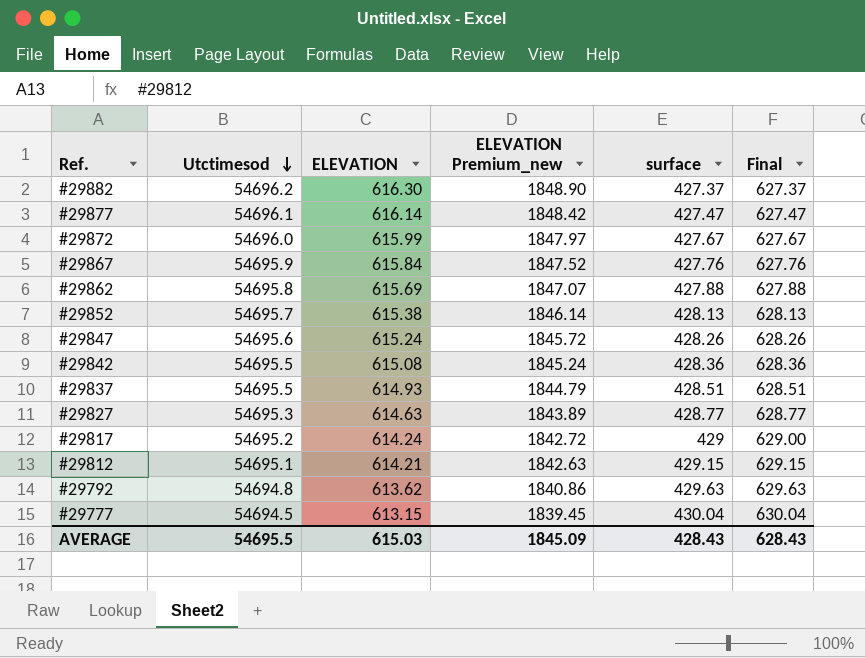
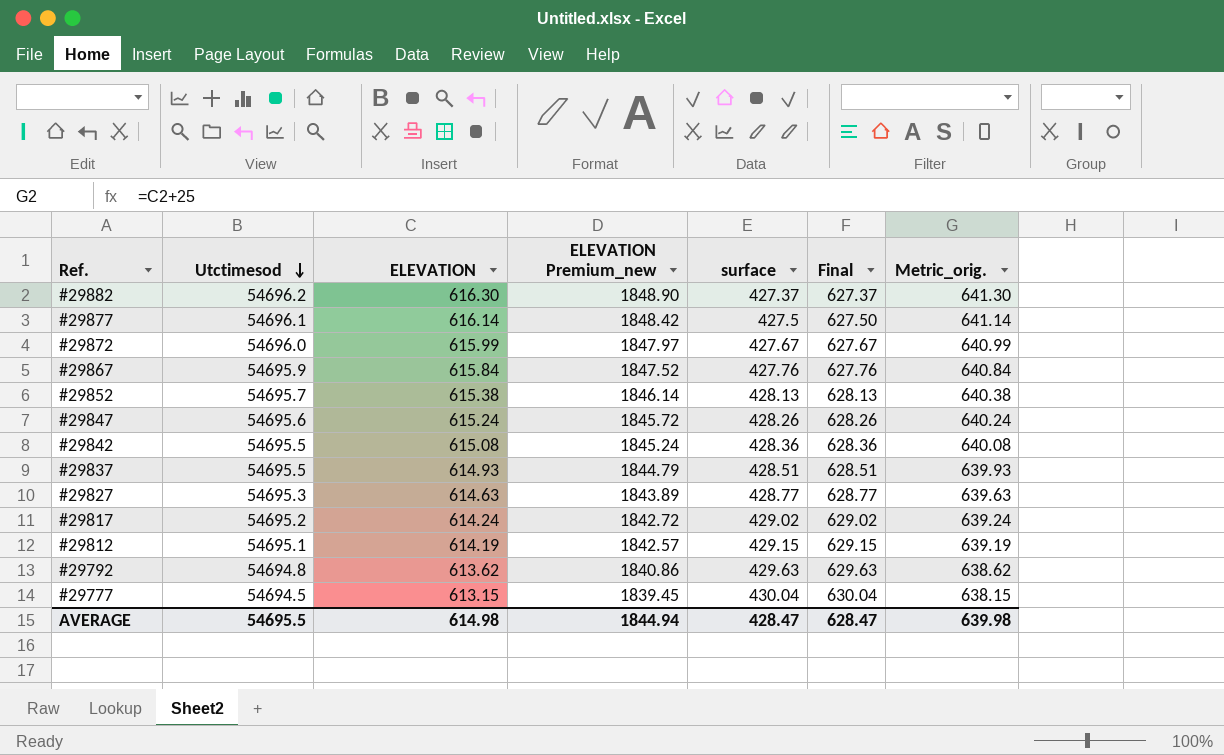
column Metric_orig. | formula: none -> [ELEVATION] + 25
row #29862: 54695.8 | 615.69 | 1847.07 | 427.88 | 627.88 -> none
#29877 | surface: 427.47 -> 427.5
#29877 | Final: 627.47 -> 627.50
#29817 | surface: 429 -> 429.02
#29817 | Final: 629.00 -> 629.02
#29812 | ELEVATION: 614.21 -> 614.19
#29812 | ELEVATION Premium_new: 1842.63 -> 1842.57
AVERAGE | ELEVATION: 615.03 -> 614.98
AVERAGE | ELEVATION Premium_new: 1845.09 -> 1844.94
AVERAGE | surface: 428.43 -> 428.47
AVERAGE | Final: 628.43 -> 628.47

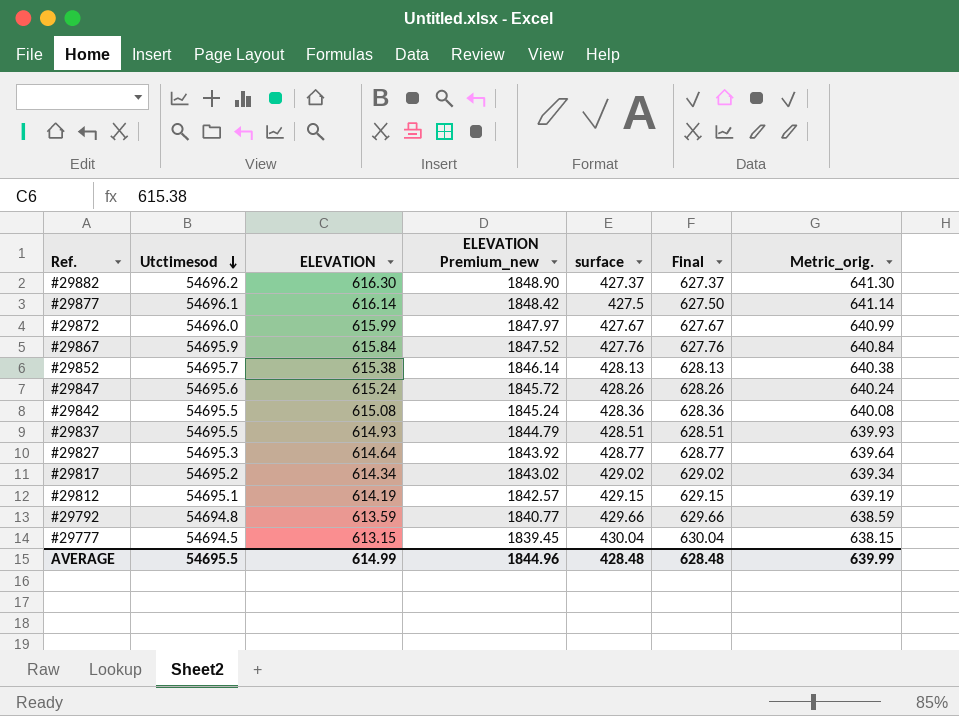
#29827 | ELEVATION: 614.63 -> 614.64
#29827 | ELEVATION Premium_new: 1843.89 -> 1843.92
#29827 | Metric_orig.: 639.63 -> 639.64
#29817 | ELEVATION: 614.24 -> 614.34
#29817 | ELEVATION Premium_new: 1842.72 -> 1843.02
#29817 | Metric_orig.: 639.24 -> 639.34
#29792 | ELEVATION: 613.62 -> 613.59
#29792 | ELEVATION Premium_new: 1840.86 -> 1840.77
#29792 | surface: 429.63 -> 429.66
#29792 | Final: 629.63 -> 629.66
#29792 | Metric_orig.: 638.62 -> 638.59
AVERAGE | ELEVATION: 614.98 -> 614.99
AVERAGE | ELEVATION Premium_new: 1844.94 -> 1844.96
AVERAGE | surface: 428.47 -> 428.48
AVERAGE | Final: 628.47 -> 628.48
AVERAGE | Metric_orig.: 639.98 -> 639.99

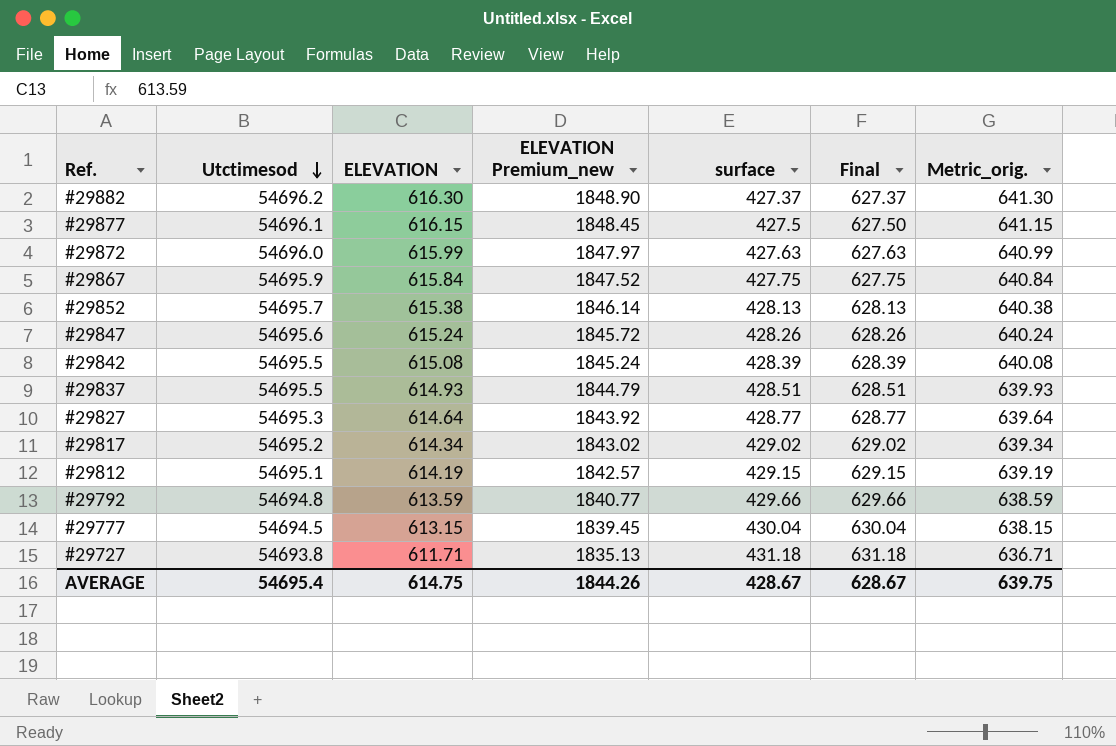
#29877 | ELEVATION: 616.14 -> 616.15
#29877 | ELEVATION Premium_new: 1848.42 -> 1848.45
#29877 | Metric_orig.: 641.14 -> 641.15
#29872 | surface: 427.67 -> 427.63
#29872 | Final: 627.67 -> 627.63
#29867 | surface: 427.76 -> 427.75
#29867 | Final: 627.76 -> 627.75
#29842 | surface: 428.36 -> 428.39
#29842 | Final: 628.36 -> 628.39
row #29727: none -> 54693.8 | 611.71 | 1835.13 | 431.18 | 631.18 | 636.71
AVERAGE | Utctimesod: 54695.5 -> 54695.4
AVERAGE | ELEVATION: 614.99 -> 614.75
AVERAGE | ELEVATION Premium_new: 1844.96 -> 1844.26
AVERAGE | surface: 428.48 -> 428.67
AVERAGE | Final: 628.48 -> 628.67
AVERAGE | Metric_orig.: 639.99 -> 639.75

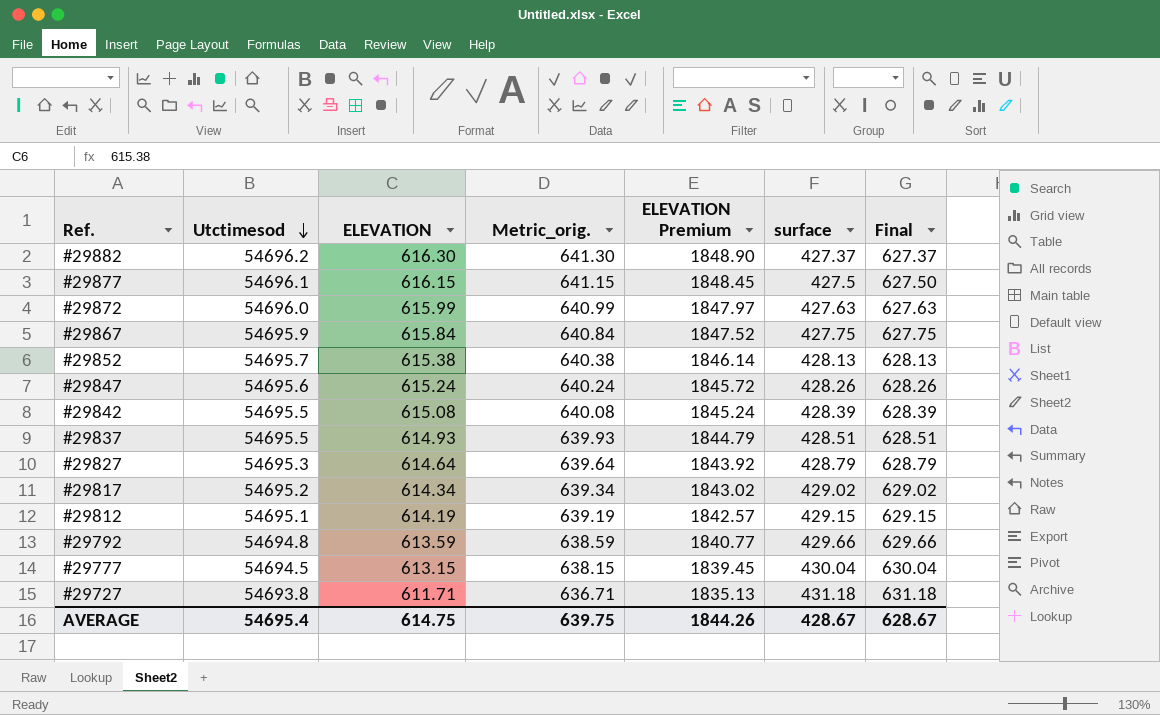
column Metric_orig. | position: 7 -> 4
column name: ELEVATION Premium_new -> ELEVATION Premium
#29827 | surface: 428.77 -> 428.79
#29827 | Final: 628.77 -> 628.79

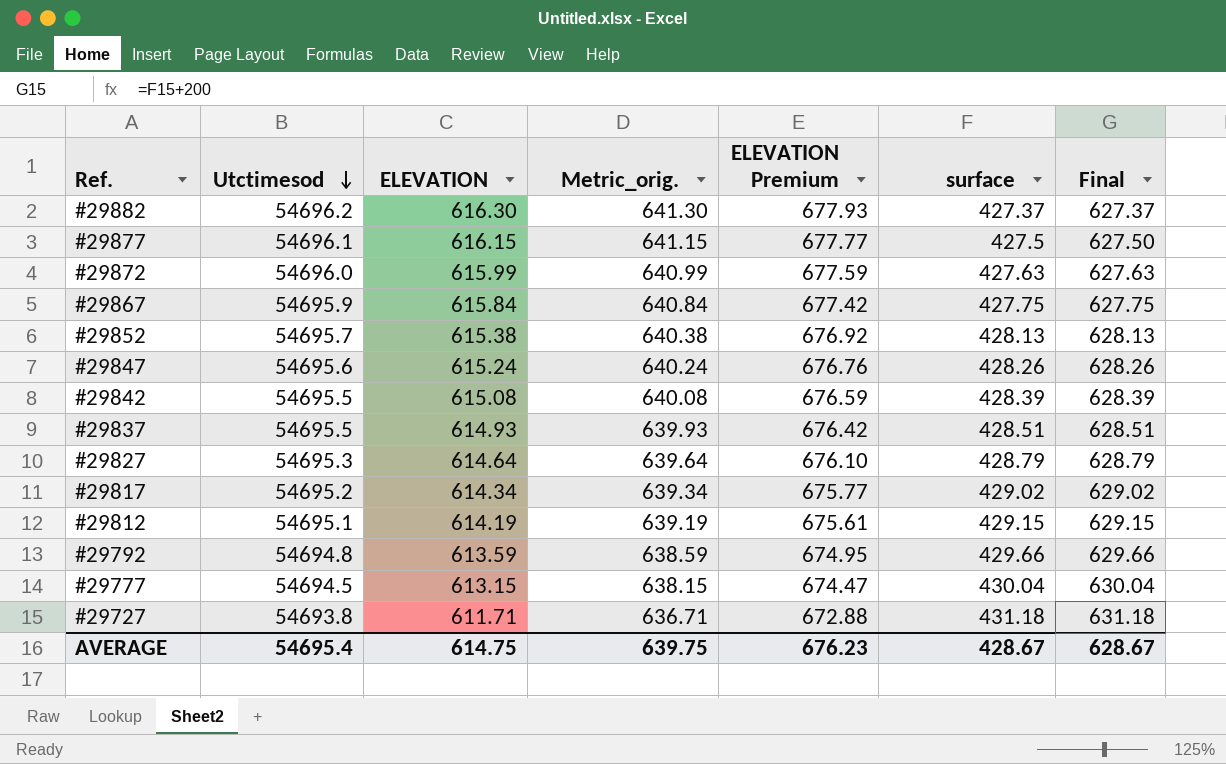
column ELEVATION Premium | formula: [ELEVATION] * 3 -> [ELEVATION] * 1.1
AVERAGE | ELEVATION Premium: 1844.26 -> 676.23

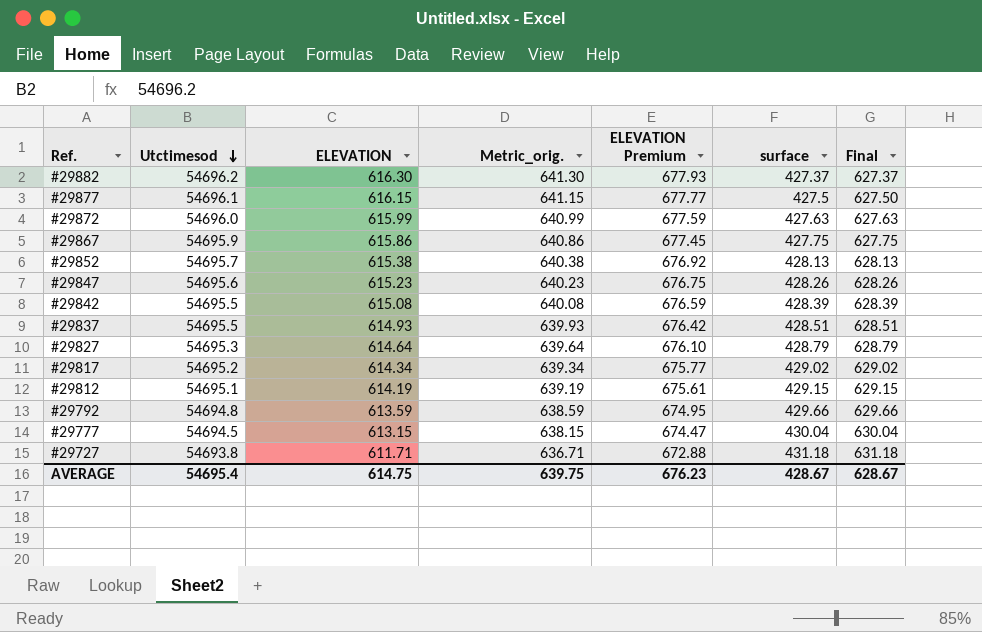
#29867 | ELEVATION: 615.84 -> 615.86
#29867 | Metric_orig.: 640.84 -> 640.86
#29867 | ELEVATION Premium: 677.42 -> 677.45
#29847 | ELEVATION: 615.24 -> 615.23
#29847 | Metric_orig.: 640.24 -> 640.23
#29847 | ELEVATION Premium: 676.76 -> 676.75

